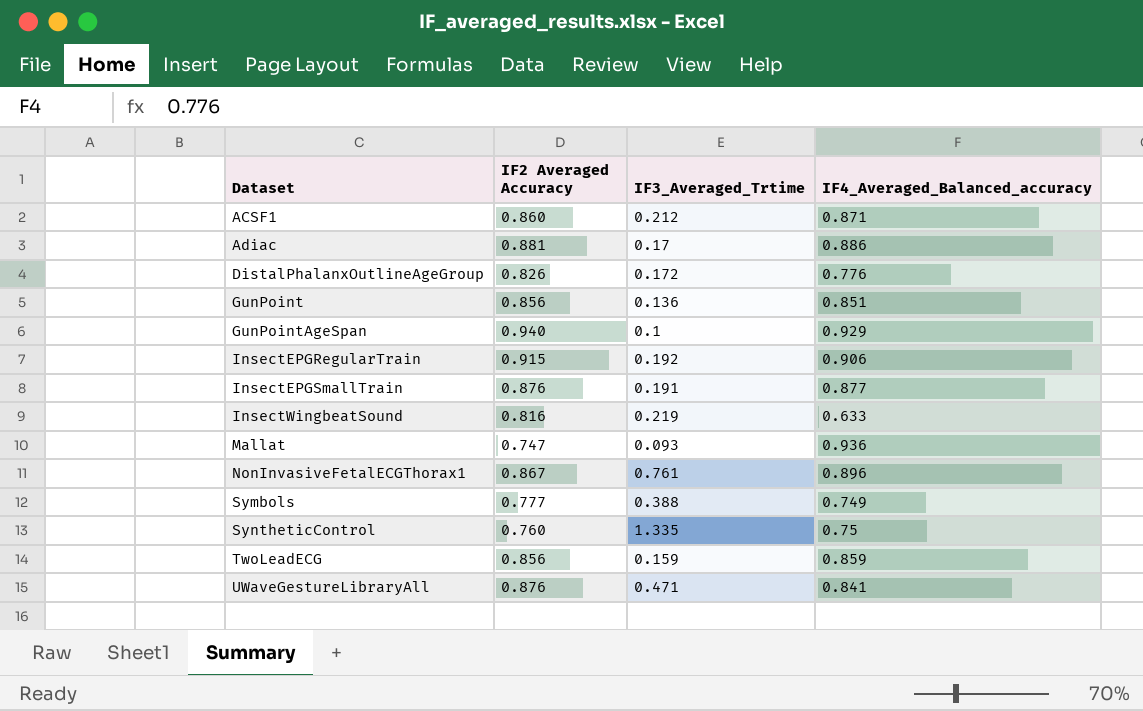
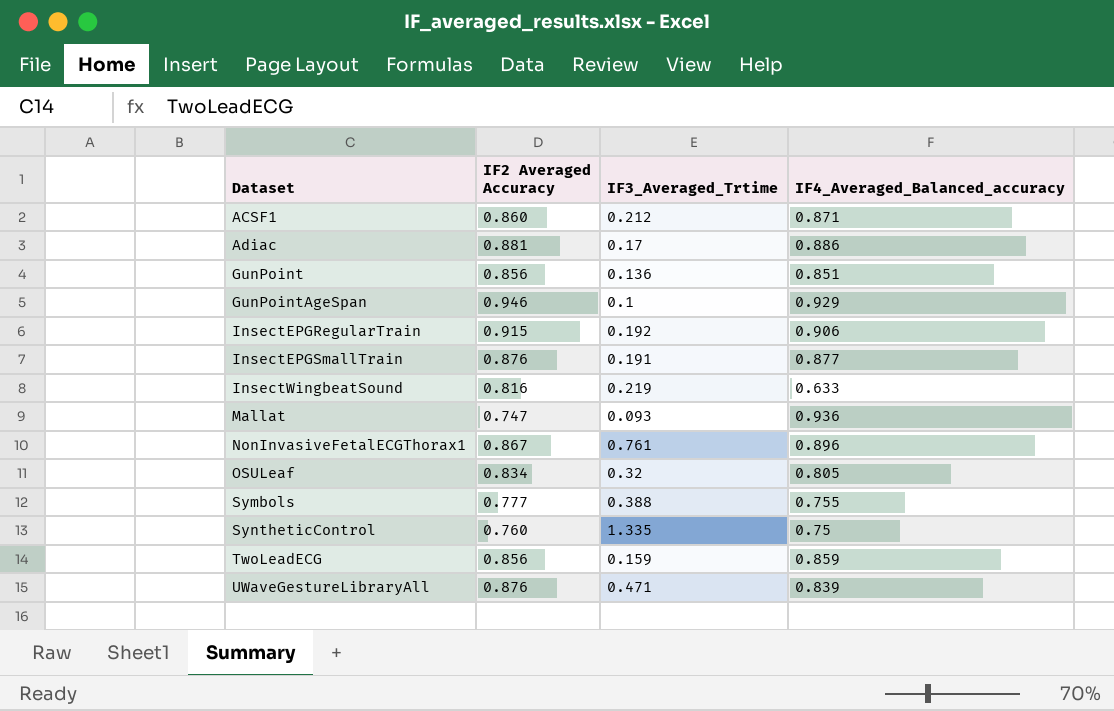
row DistalPhalanxOutlineAgeGroup: 0.826 | 0.172 | 0.776 -> none
GunPointAgeSpan | IF2 Averaged Accuracy: 0.940 -> 0.946
row OSULeaf: none -> 0.834 | 0.32 | 0.805
Symbols | IF4_Averaged_Balanced_accuracy: 0.749 -> 0.755
UWaveGestureLibraryAll | IF4_Averaged_Balanced_accuracy: 0.841 -> 0.839

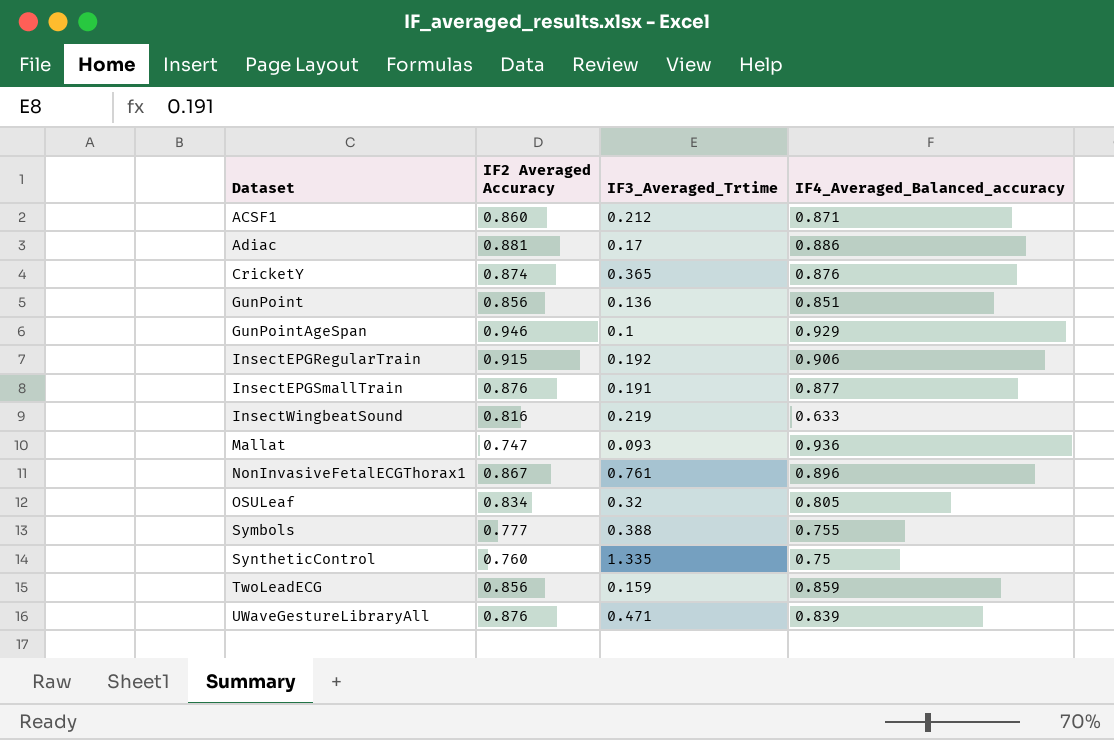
row CricketY: none -> 0.874 | 0.365 | 0.876

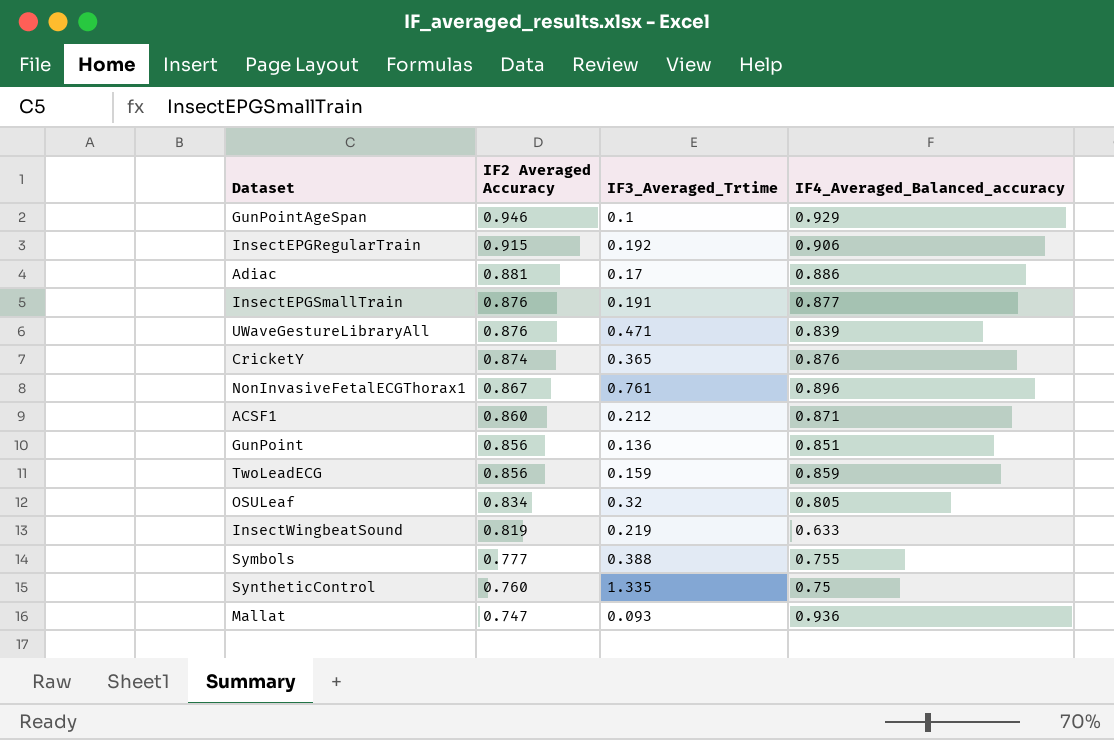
row order: Dataset ascending -> IF2 Averaged Accuracy descending
InsectWingbeatSound | IF2 Averaged Accuracy: 0.816 -> 0.819

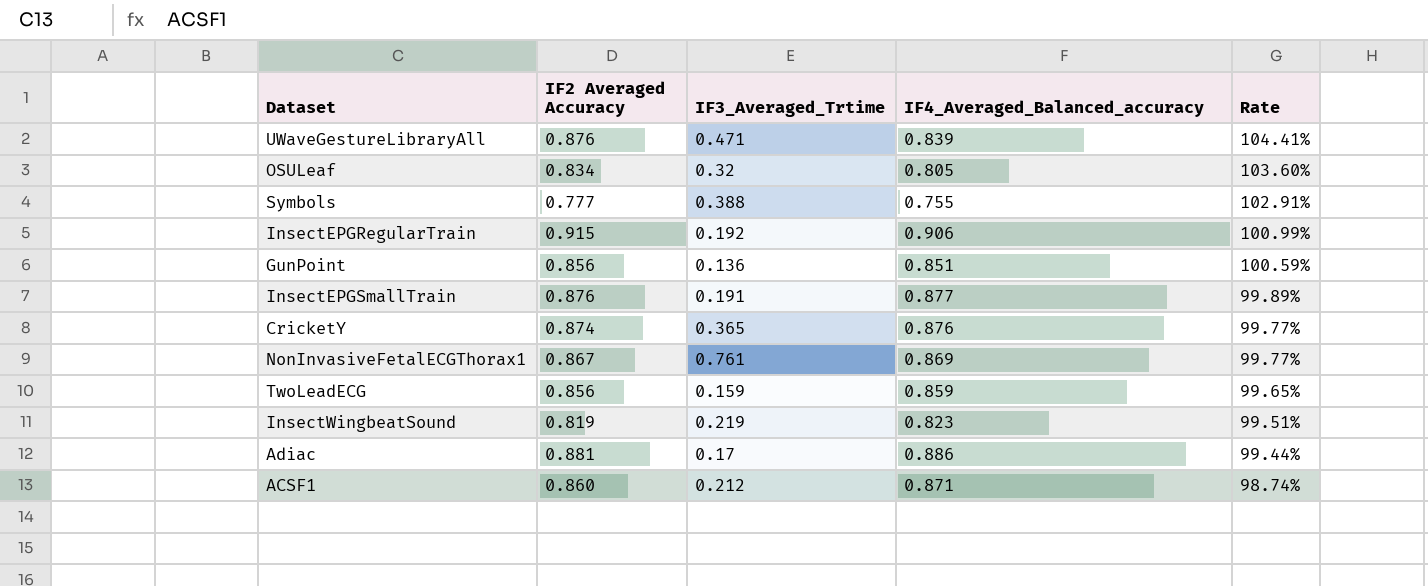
row order: IF2 Averaged Accuracy descending -> Rate descending
column Rate | formula: none -> [IF2 Averaged Accuracy] / [IF4_Averaged_Balanced_accuracy]
row GunPointAgeSpan: 0.946 | 0.1 | 0.929 -> none
row SyntheticControl: 0.760 | 1.335 | 0.75 -> none
row Mallat: 0.747 | 0.093 | 0.936 -> none
NonInvasiveFetalECGThorax1 | IF4_Averaged_Balanced_accuracy: 0.896 -> 0.869
InsectWingbeatSound | IF4_Averaged_Balanced_accuracy: 0.633 -> 0.823

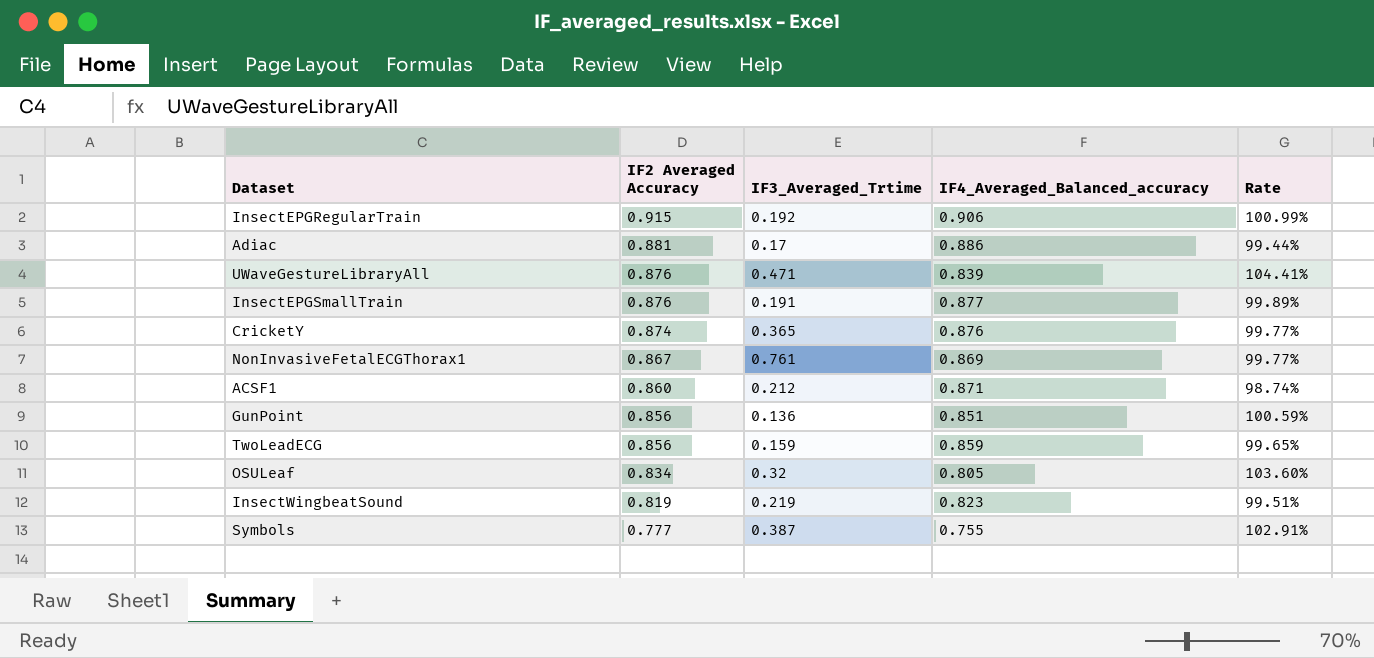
row order: Rate descending -> IF2 Averaged Accuracy descending
Symbols | IF3_Averaged_Trtime: 0.388 -> 0.387

